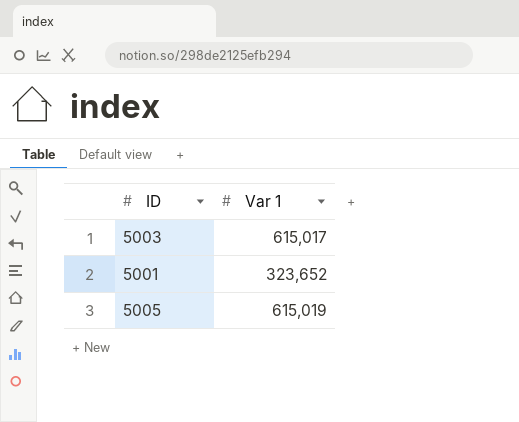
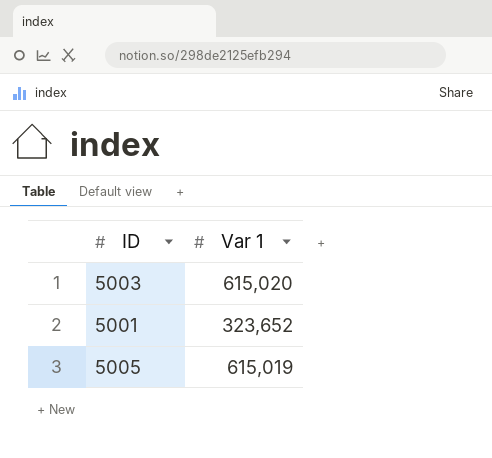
5003 | Var 1: 615,017 -> 615,020

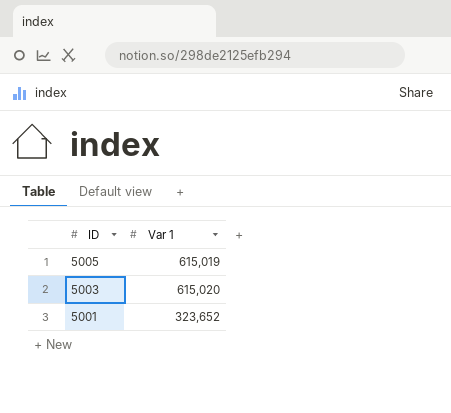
row order: none -> ID descending

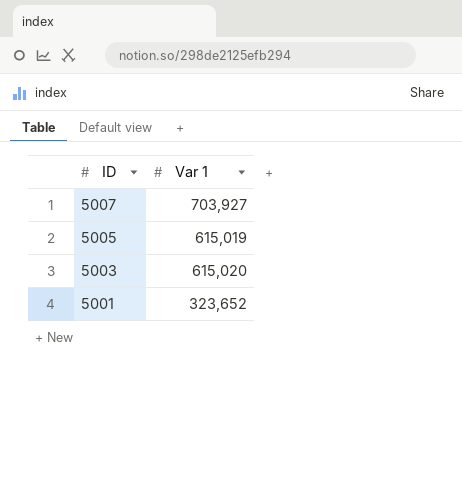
row 5007: none -> 703,927

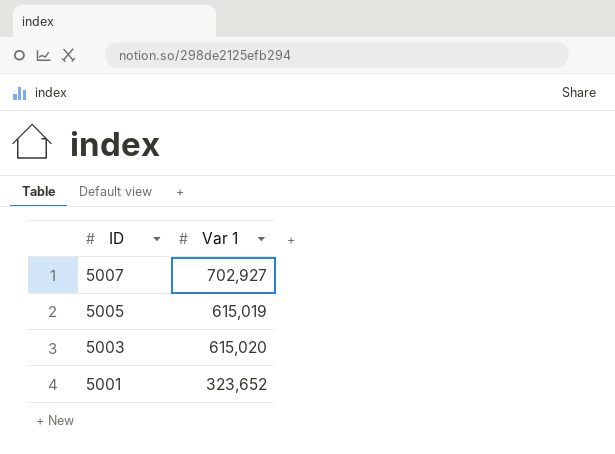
5007 | Var 1: 703,927 -> 702,927

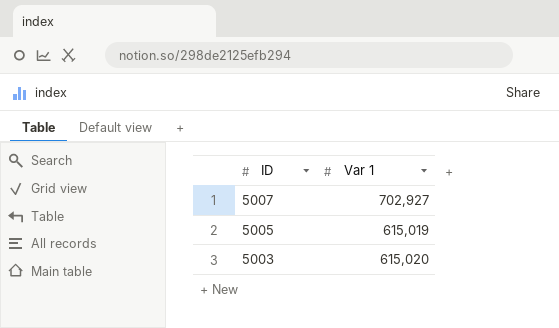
row 5001: 323,652 -> none

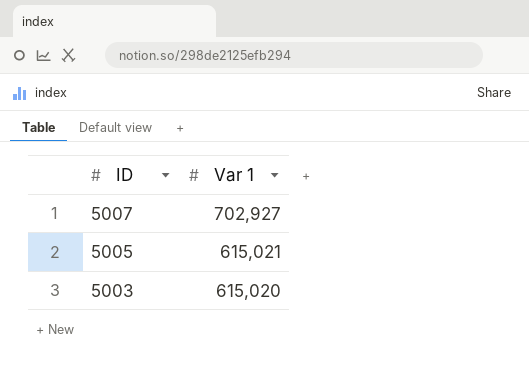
5005 | Var 1: 615,019 -> 615,021

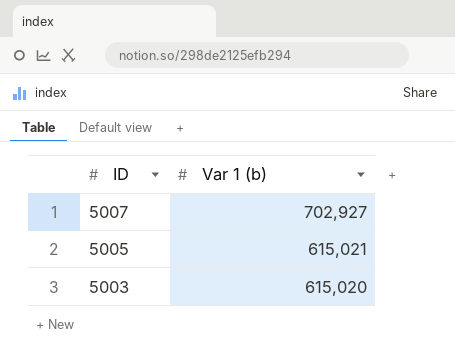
column name: Var 1 -> Var 1 (b)

